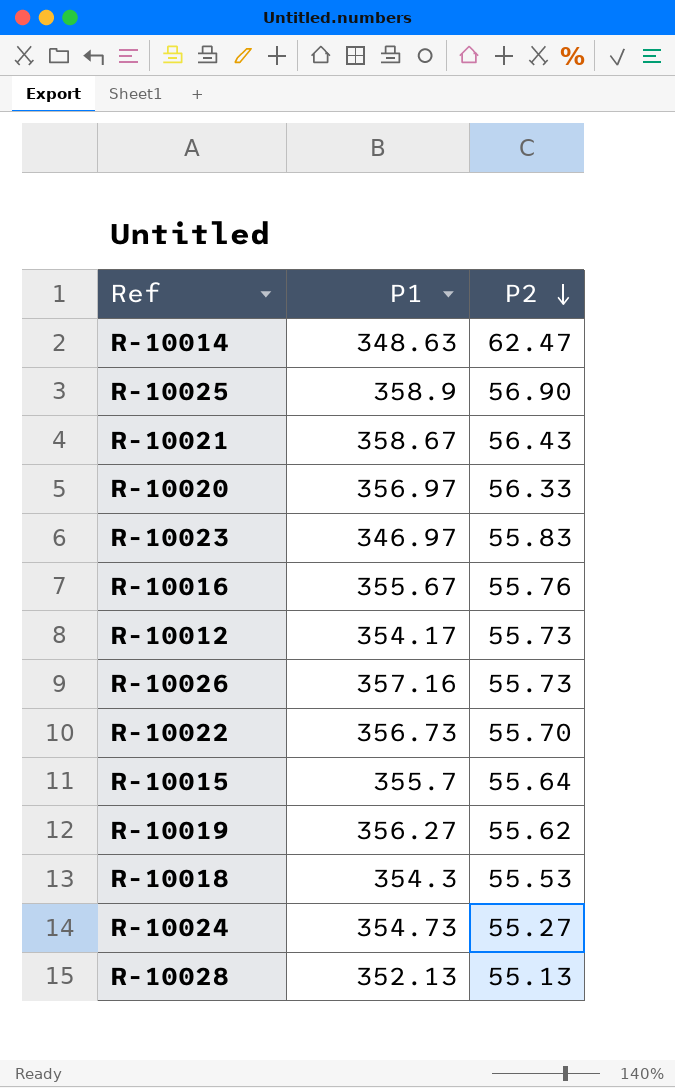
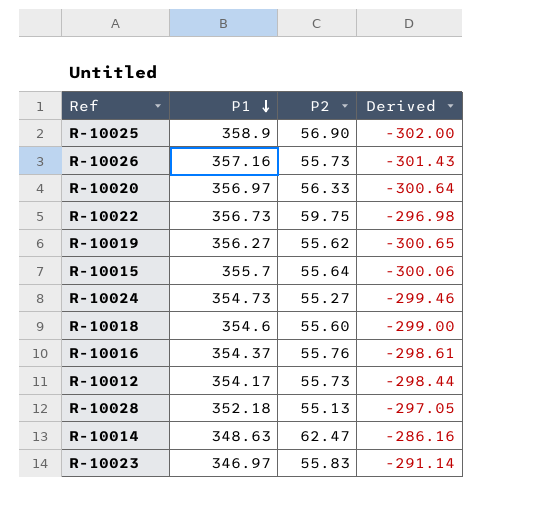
row order: P2 descending -> P1 descending
column Derived | formula: none -> [P2] - [P1]
row R-10021: 358.67 | 56.43 -> none
R-10022 | P2: 55.70 -> 59.75
R-10018 | P1: 354.3 -> 354.6
R-10018 | P2: 55.53 -> 55.60
R-10016 | P1: 355.67 -> 354.37
R-10028 | P1: 352.13 -> 352.18

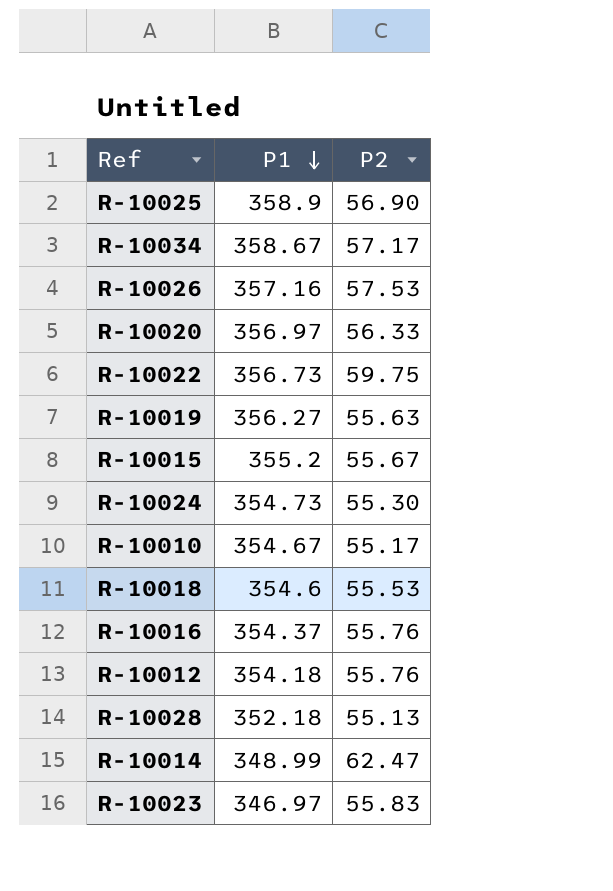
column Derived | formula: [P2] - [P1] -> none
row R-10034: none -> 358.67 | 57.17
R-10026 | P2: 55.73 -> 57.53
R-10019 | P2: 55.62 -> 55.63
R-10015 | P1: 355.7 -> 355.2
R-10015 | P2: 55.64 -> 55.67
R-10024 | P2: 55.27 -> 55.30
row R-10010: none -> 354.67 | 55.17
R-10018 | P2: 55.60 -> 55.53
R-10012 | P1: 354.17 -> 354.18
R-10012 | P2: 55.73 -> 55.76
R-10014 | P1: 348.63 -> 348.99

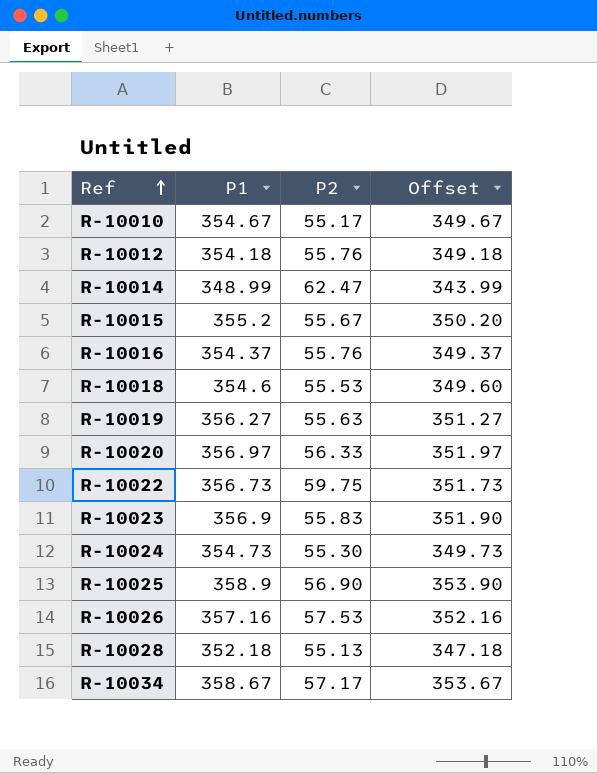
row order: P1 descending -> Ref ascending
column Offset | formula: none -> [P1] - 5
R-10023 | P1: 346.97 -> 356.9

